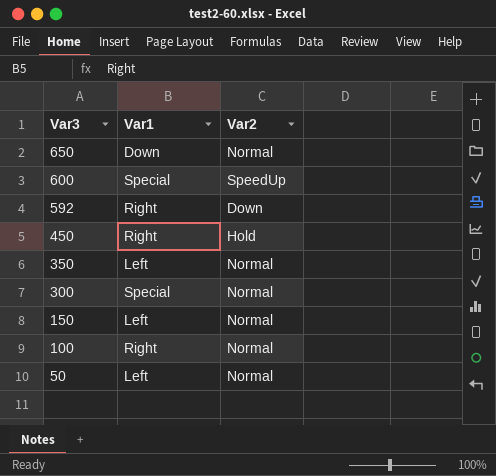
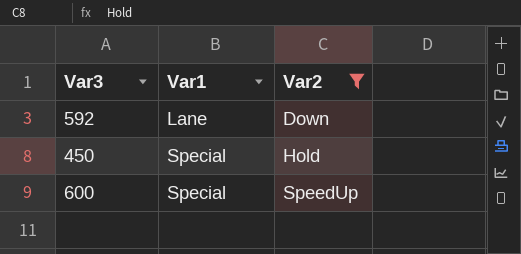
filter: none -> Var2 != Normal
row order: Var3 descending -> Var1 ascending
592 | Var1: Right -> Lane
450 | Var1: Right -> Special

